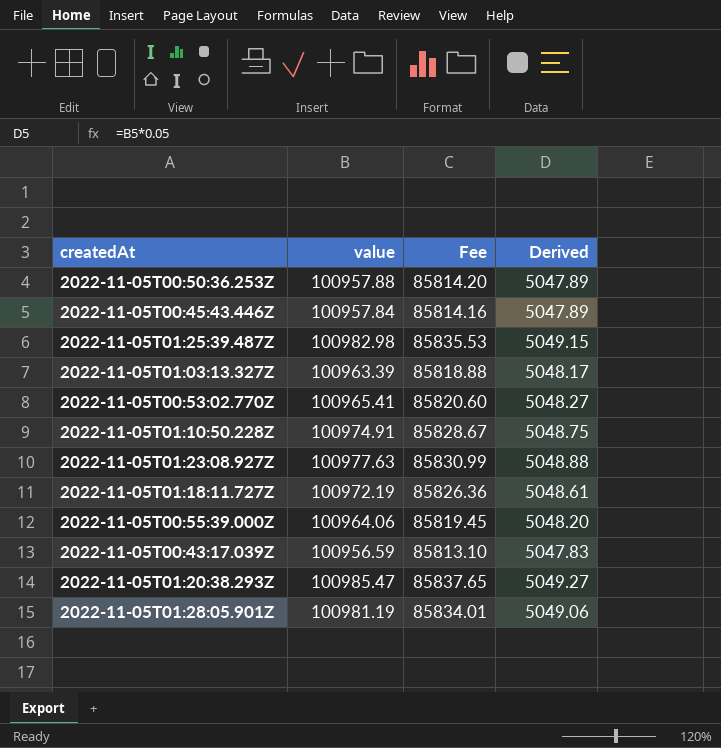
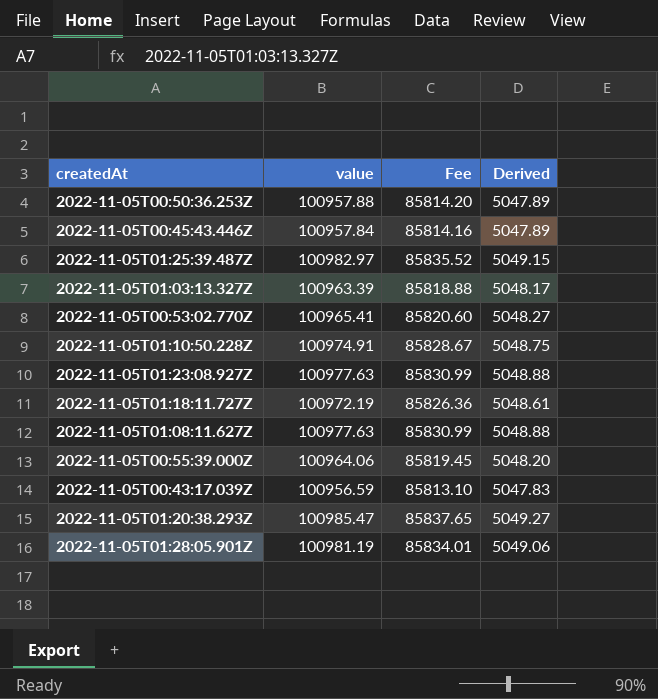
2022-11-05T01:25:39.487Z | value: 100982.98 -> 100982.97
2022-11-05T01:25:39.487Z | Fee: 85835.53 -> 85835.52
row 2022-11-05T01:08:11.627Z: none -> 100977.63 | 85830.99 | 5048.88

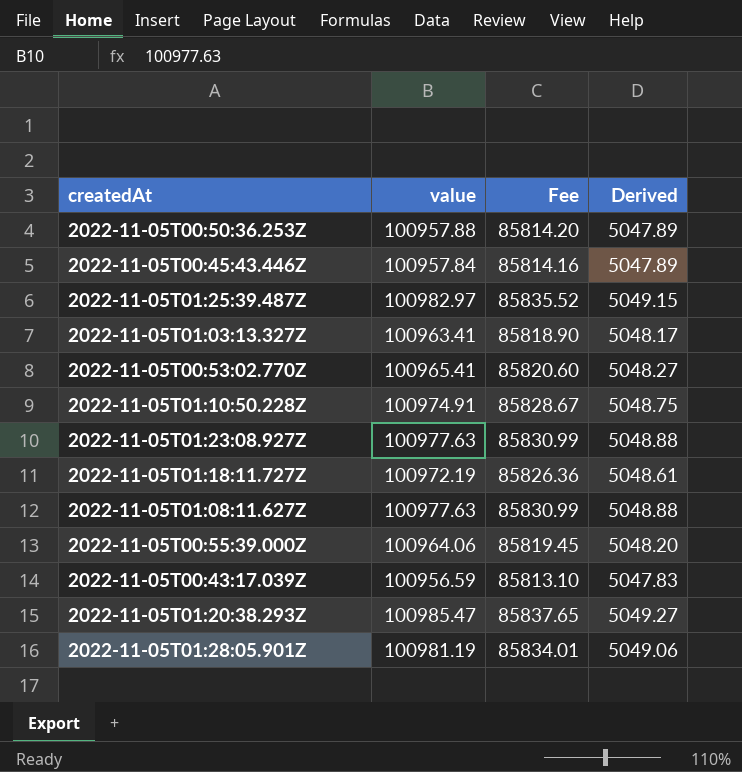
2022-11-05T01:03:13.327Z | value: 100963.39 -> 100963.41
2022-11-05T01:03:13.327Z | Fee: 85818.88 -> 85818.90

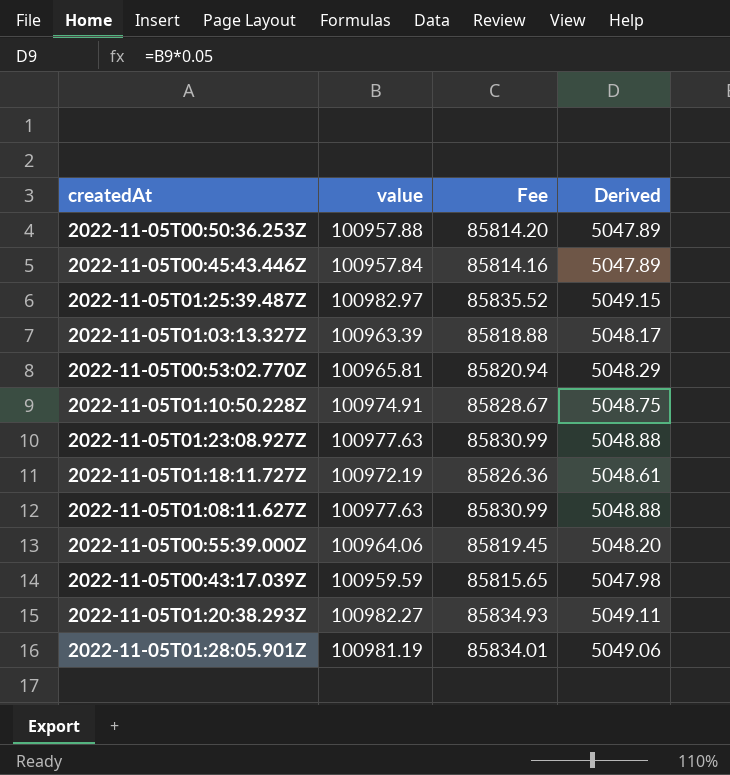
2022-11-05T01:03:13.327Z | value: 100963.41 -> 100963.39
2022-11-05T01:03:13.327Z | Fee: 85818.90 -> 85818.88
2022-11-05T00:53:02.770Z | value: 100965.41 -> 100965.81
2022-11-05T00:53:02.770Z | Fee: 85820.60 -> 85820.94
2022-11-05T00:53:02.770Z | Derived: 5048.27 -> 5048.29
2022-11-05T00:43:17.039Z | value: 100956.59 -> 100959.59
2022-11-05T00:43:17.039Z | Fee: 85813.10 -> 85815.65
2022-11-05T00:43:17.039Z | Derived: 5047.83 -> 5047.98
2022-11-05T01:20:38.293Z | value: 100985.47 -> 100982.27
2022-11-05T01:20:38.293Z | Fee: 85837.65 -> 85834.93
2022-11-05T01:20:38.293Z | Derived: 5049.27 -> 5049.11

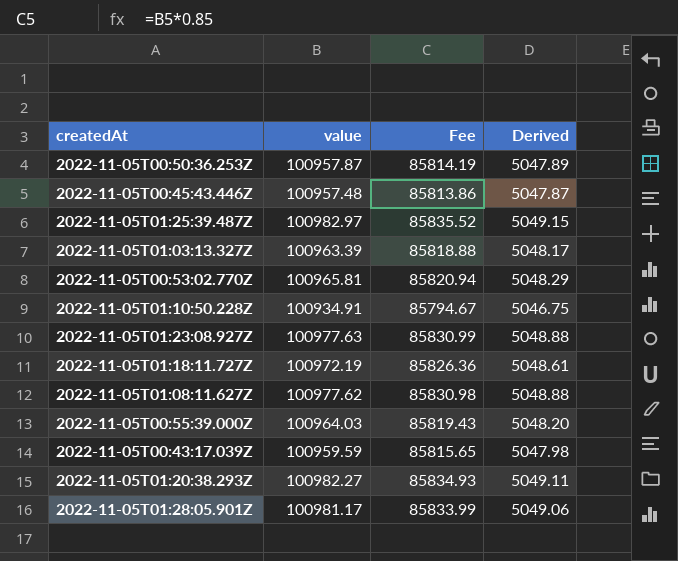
2022-11-05T00:50:36.253Z | value: 100957.88 -> 100957.87
2022-11-05T00:50:36.253Z | Fee: 85814.20 -> 85814.19
2022-11-05T00:45:43.446Z | value: 100957.84 -> 100957.48
2022-11-05T00:45:43.446Z | Fee: 85814.16 -> 85813.86
2022-11-05T00:45:43.446Z | Derived: 5047.89 -> 5047.87
2022-11-05T01:10:50.228Z | value: 100974.91 -> 100934.91
2022-11-05T01:10:50.228Z | Fee: 85828.67 -> 85794.67
2022-11-05T01:10:50.228Z | Derived: 5048.75 -> 5046.75
2022-11-05T01:08:11.627Z | value: 100977.63 -> 100977.62
2022-11-05T01:08:11.627Z | Fee: 85830.99 -> 85830.98
2022-11-05T00:55:39.000Z | value: 100964.06 -> 100964.03
2022-11-05T00:55:39.000Z | Fee: 85819.45 -> 85819.43
2022-11-05T01:28:05.901Z | value: 100981.19 -> 100981.17
2022-11-05T01:28:05.901Z | Fee: 85834.01 -> 85833.99

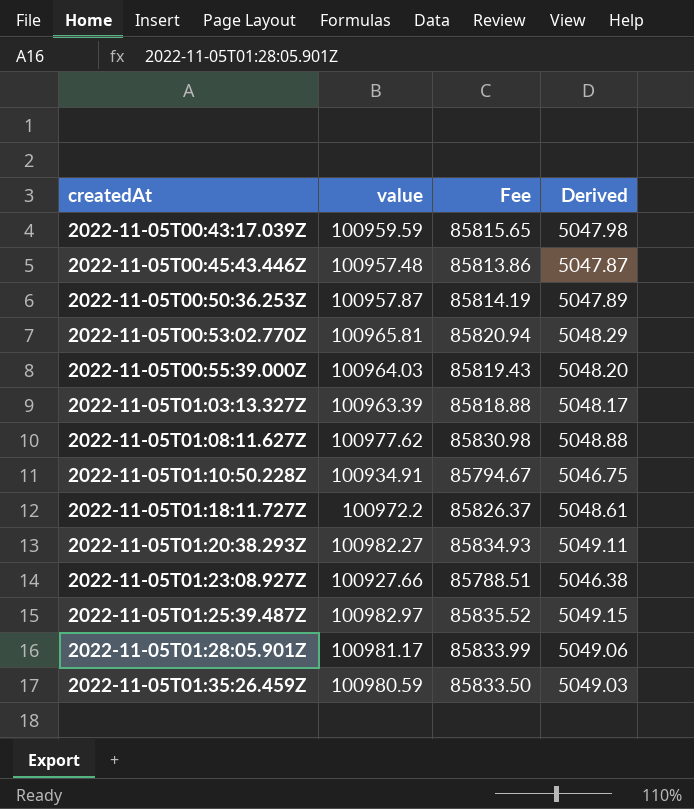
row order: none -> createdAt ascending
2022-11-05T01:18:11.727Z | value: 100972.19 -> 100972.2
2022-11-05T01:18:11.727Z | Fee: 85826.36 -> 85826.37
2022-11-05T01:23:08.927Z | value: 100977.63 -> 100927.66
2022-11-05T01:23:08.927Z | Fee: 85830.99 -> 85788.51
2022-11-05T01:23:08.927Z | Derived: 5048.88 -> 5046.38
row 2022-11-05T01:35:26.459Z: none -> 100980.59 | 85833.50 | 5049.03

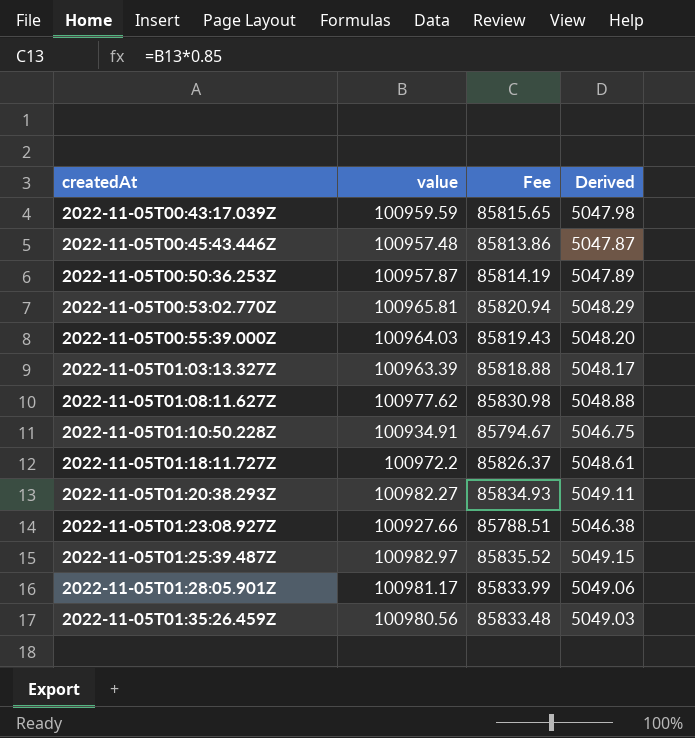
2022-11-05T01:35:26.459Z | value: 100980.59 -> 100980.56
2022-11-05T01:35:26.459Z | Fee: 85833.50 -> 85833.48

